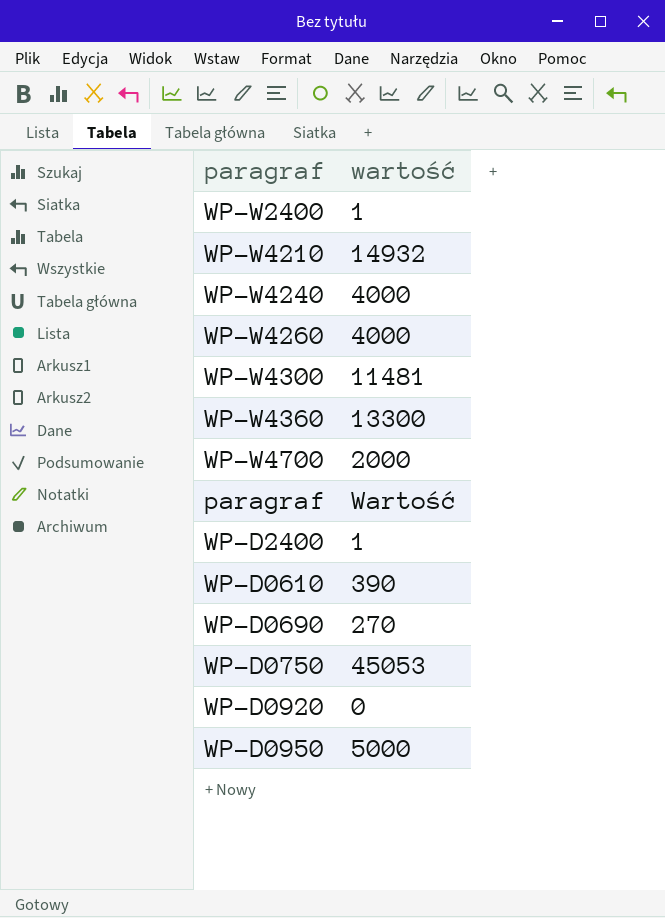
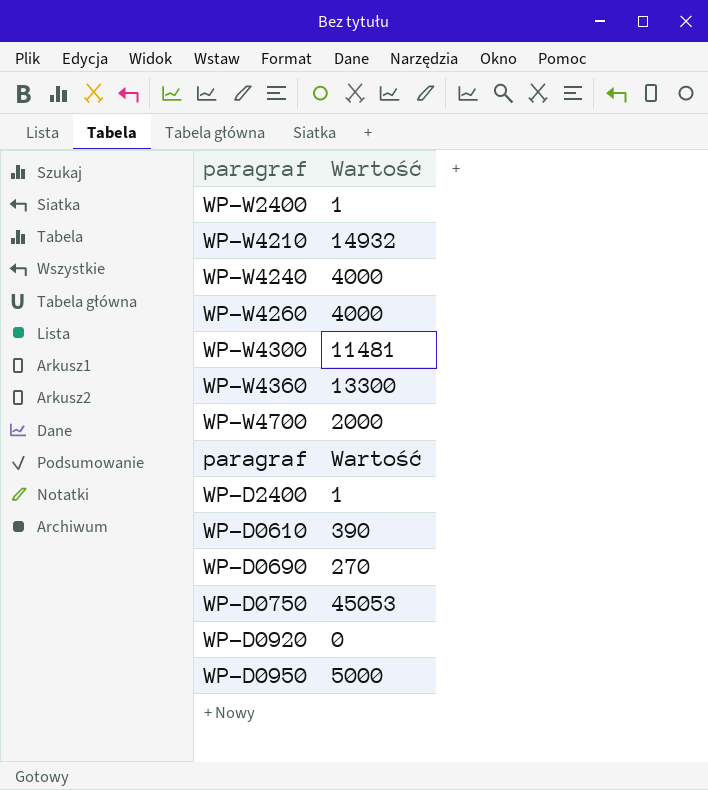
column name: wartość -> Wartość

